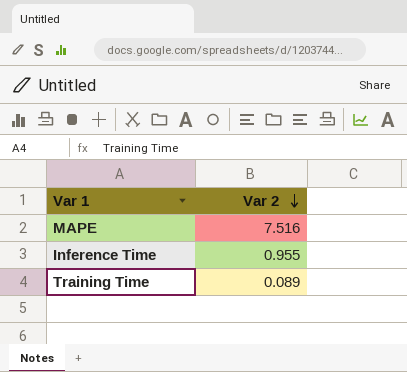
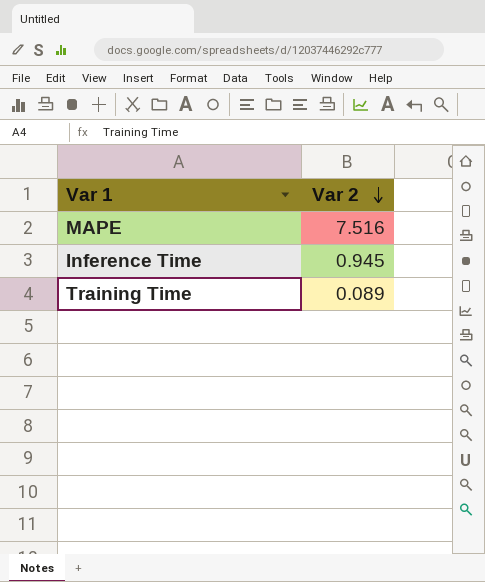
Inference Time | Var 2: 0.955 -> 0.945

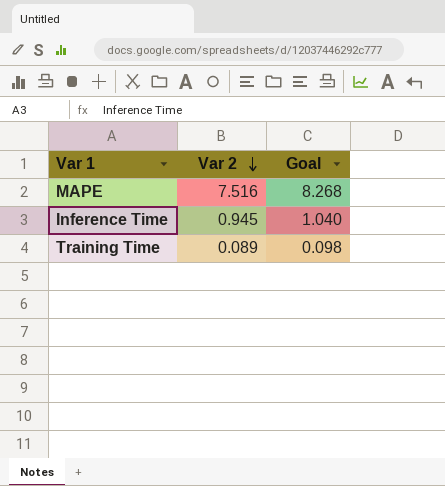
column Goal | formula: none -> [Var 2] * 1.1

